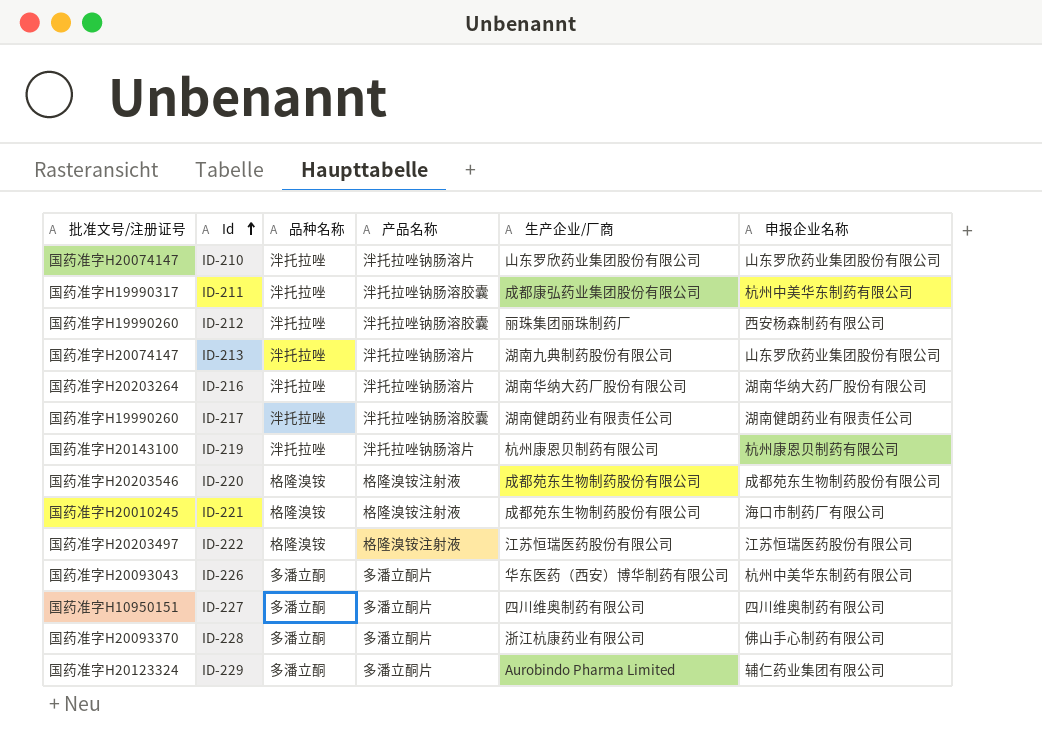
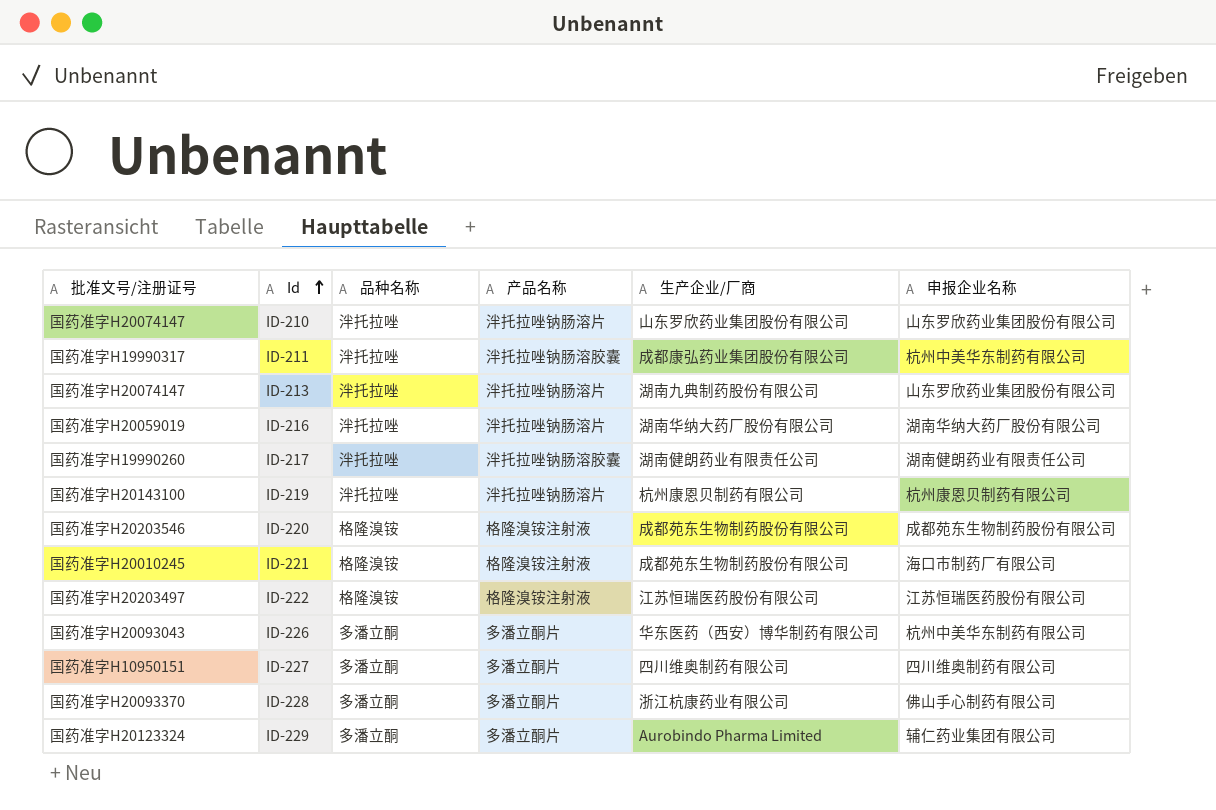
row ID-212: 国药准字H19990260 | 泮托拉唑 | 泮托拉唑钠肠溶胶囊 | 丽珠集团丽珠制药厂 | 西安杨森制药有限公司 -> none
ID-216 | 批准文号/注册证号: 国药准字H20203264 -> 国药准字H20059019

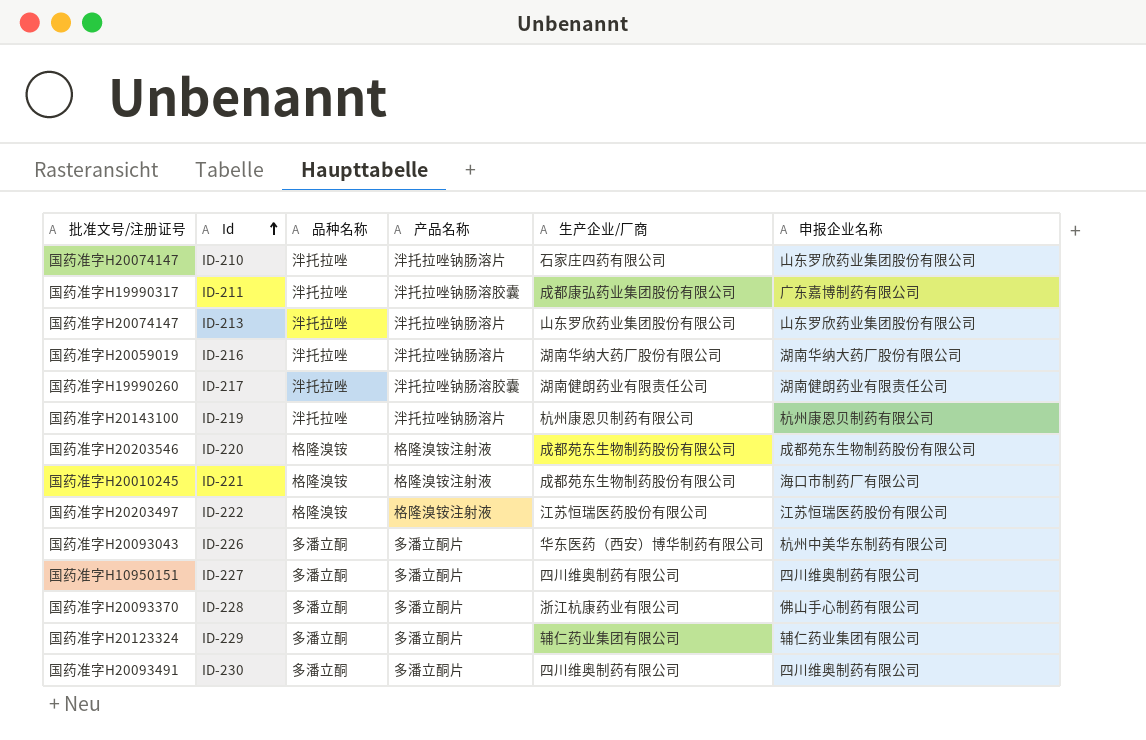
ID-210 | 生产企业/厂商: 山东罗欣药业集团股份有限公司 -> 石家庄四药有限公司
ID-211 | 申报企业名称: 杭州中美华东制药有限公司 -> 广东嘉博制药有限公司
ID-213 | 生产企业/厂商: 湖南九典制药股份有限公司 -> 山东罗欣药业集团股份有限公司
ID-229 | 生产企业/厂商: Aurobindo Pharma Limited -> 辅仁药业集团有限公司
row ID-230: none -> 国药准字H20093491 | 多潘立酮 | 多潘立酮片 | 四川维奥制药有限公司 | 四川维奥制药有限公司

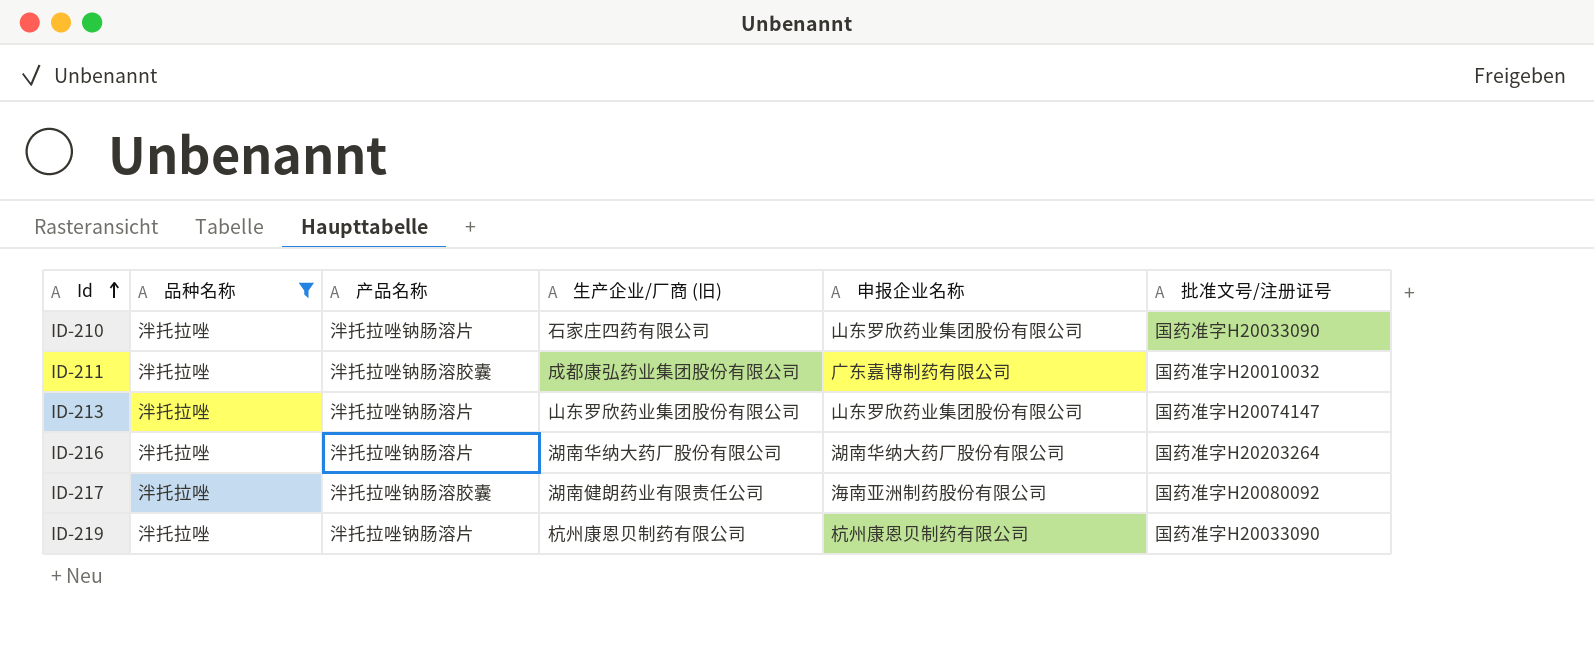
filter: none -> 品种名称 = 泮托拉唑
column name: 生产企业/厂商 -> 生产企业/厂商 (旧)
column 批准文号/注册证号 | position: 1 -> 6
ID-210 | 批准文号/注册证号: 国药准字H20074147 -> 国药准字H20033090
ID-211 | 批准文号/注册证号: 国药准字H19990317 -> 国药准字H20010032
ID-216 | 批准文号/注册证号: 国药准字H20059019 -> 国药准字H20203264
ID-217 | 申报企业名称: 湖南健朗药业有限责任公司 -> 海南亚洲制药股份有限公司
ID-217 | 批准文号/注册证号: 国药准字H19990260 -> 国药准字H20080092
ID-219 | 批准文号/注册证号: 国药准字H20143100 -> 国药准字H20033090

